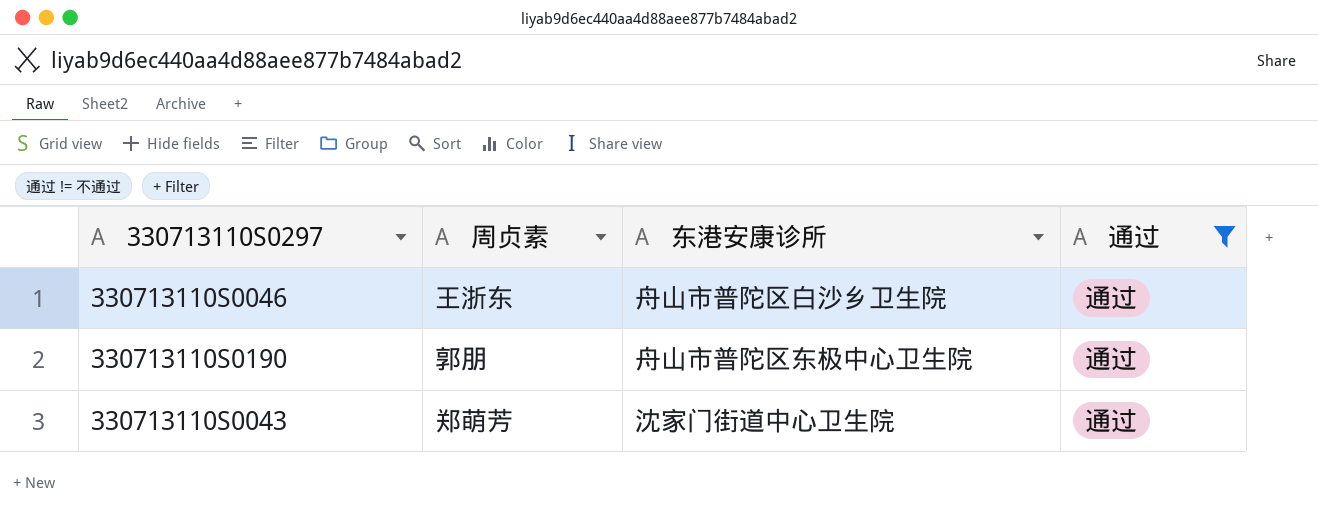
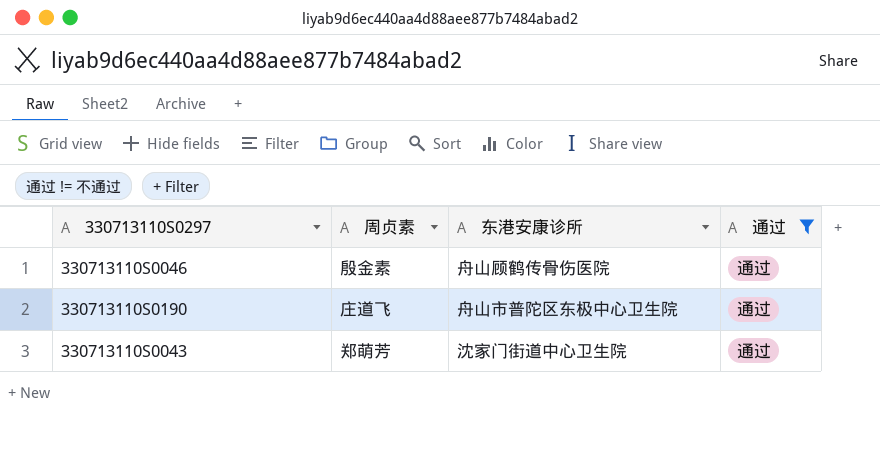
330713110S0046 | 周贞素: 王浙东 -> 殷金素
330713110S0046 | 东港安康诊所: 舟山市普陀区白沙乡卫生院 -> 舟山顾鹤传骨伤医院
330713110S0190 | 周贞素: 郭朋 -> 庄道飞

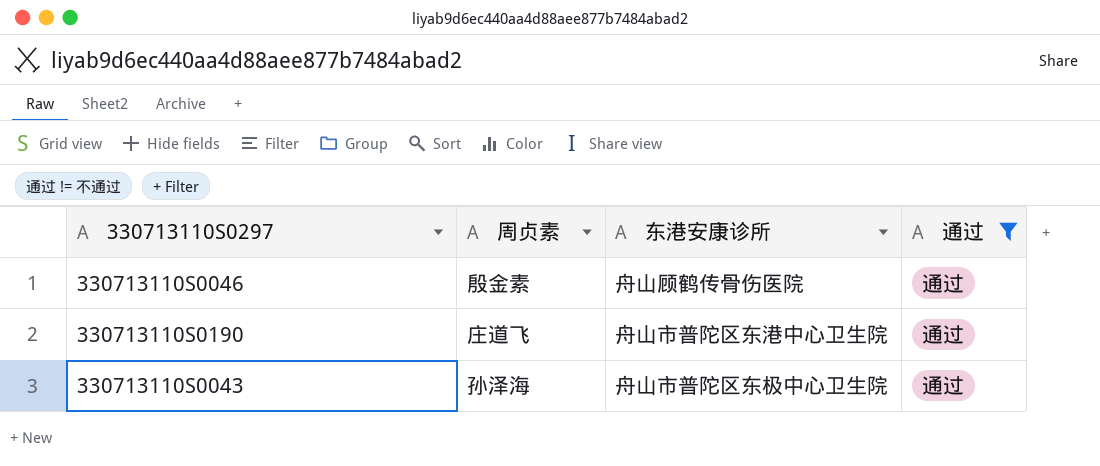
330713110S0190 | 东港安康诊所: 舟山市普陀区东极中心卫生院 -> 舟山市普陀区东港中心卫生院
330713110S0043 | 周贞素: 郑萌芳 -> 孙泽海
330713110S0043 | 东港安康诊所: 沈家门街道中心卫生院 -> 舟山市普陀区东极中心卫生院

